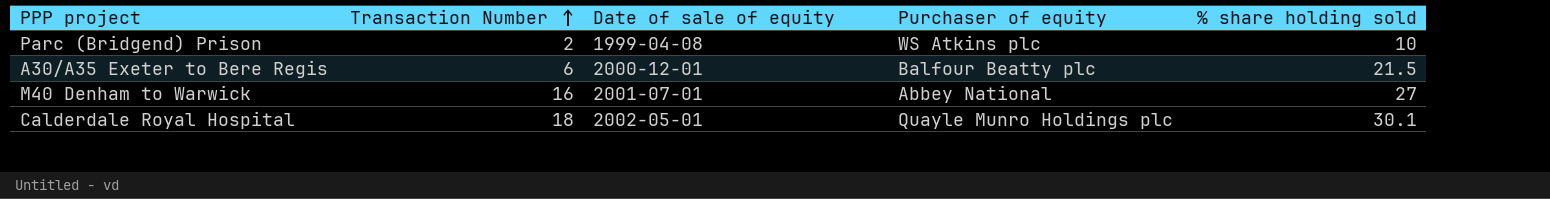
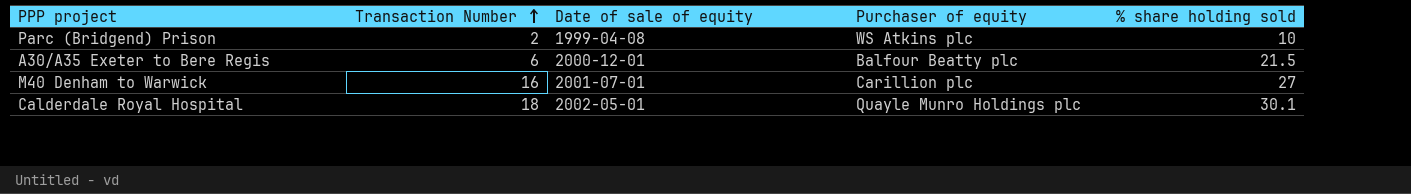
M40 Denham to Warwick | Purchaser of equity: Abbey National -> Carillion plc

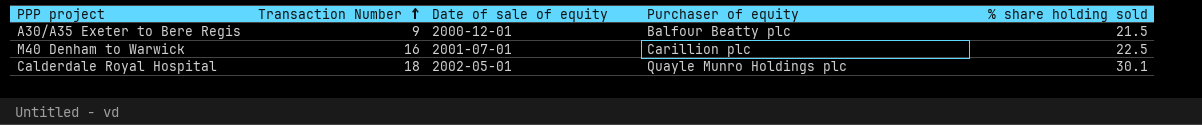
row Parc (Bridgend) Prison: 2 | 1999-04-08 | WS Atkins plc | 10 -> none
A30/A35 Exeter to Bere Regis | Transaction Number: 6 -> 9
M40 Denham to Warwick | % share holding sold: 27 -> 22.5

